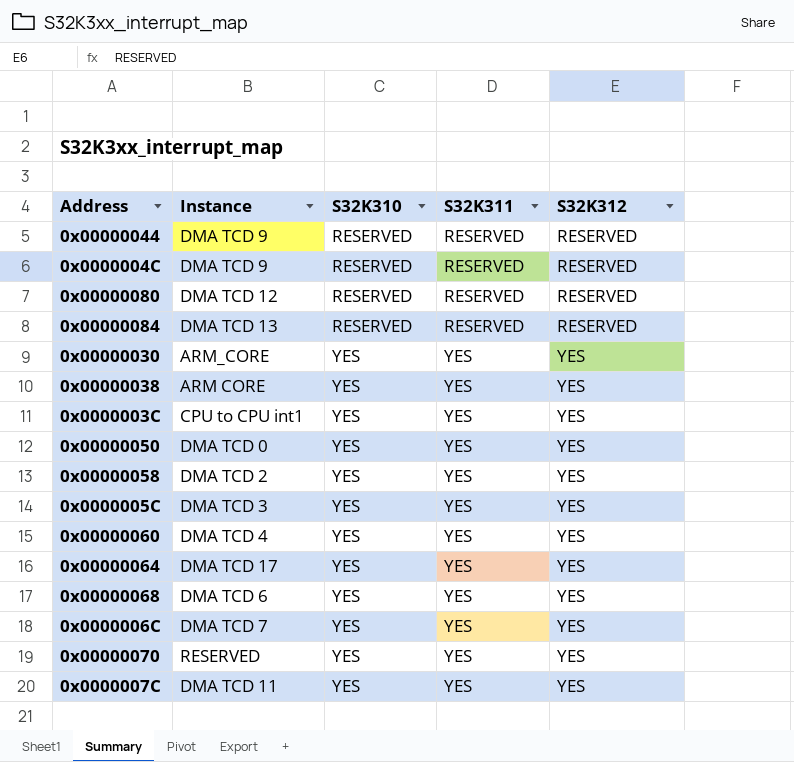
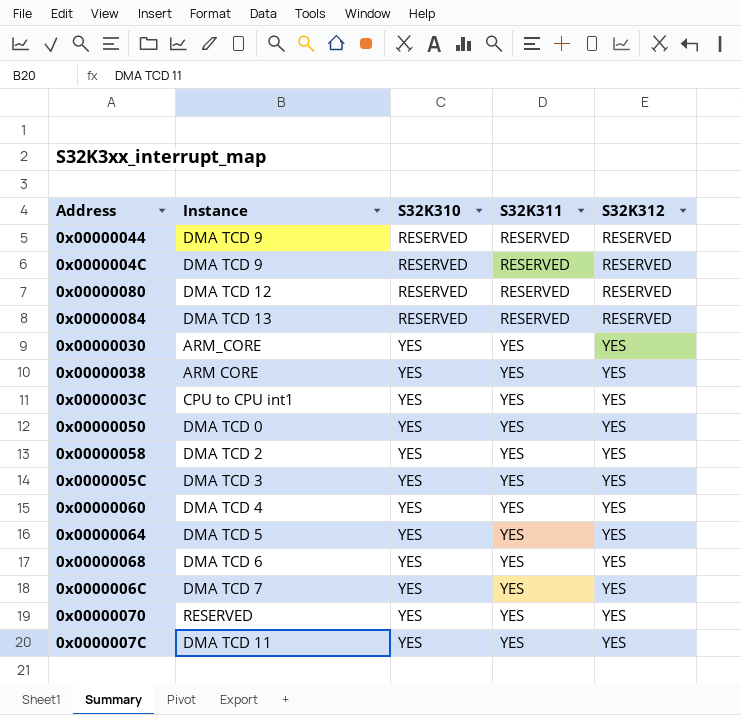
0x00000064 | Instance: DMA TCD 17 -> DMA TCD 5

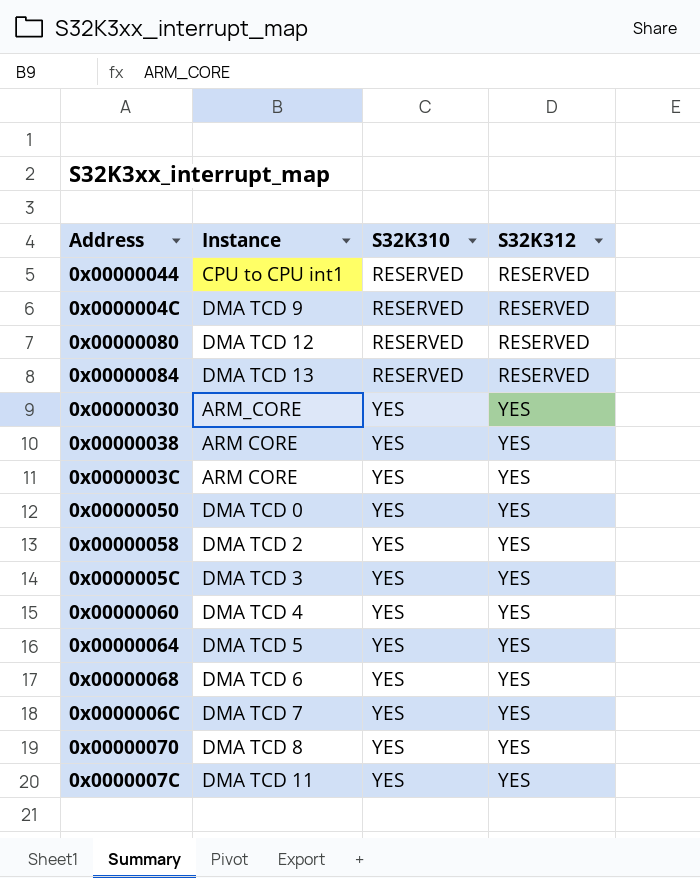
column S32K311 | position: 4 -> none
0x00000044 | Instance: DMA TCD 9 -> CPU to CPU int1
0x0000003C | Instance: CPU to CPU int1 -> ARM CORE
0x00000070 | Instance: RESERVED -> DMA TCD 8

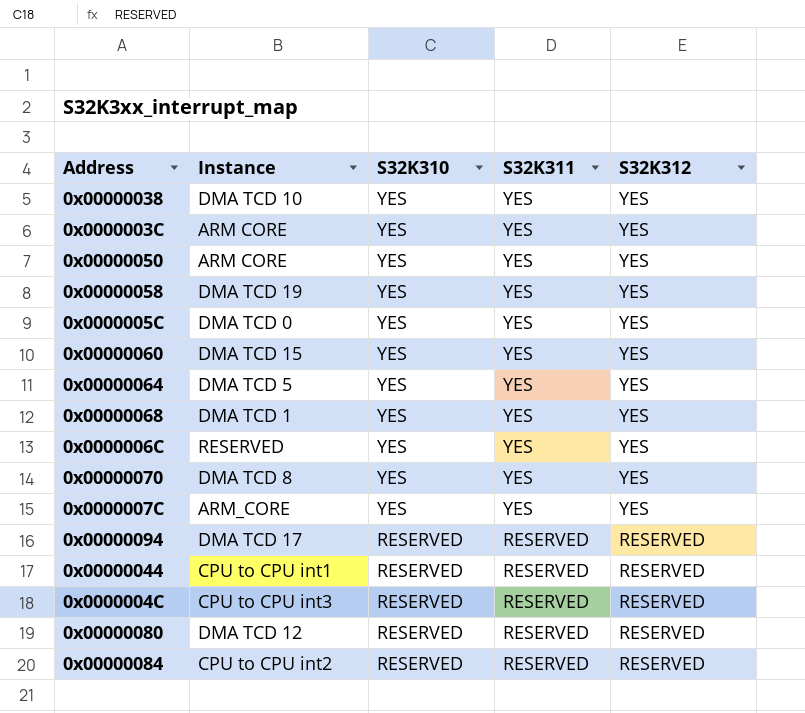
row order: S32K310 ascending -> S32K310 descending
column S32K311 | position: none -> 4
row 0x00000030: ARM_CORE | YES | YES -> none
0x00000038 | Instance: ARM CORE -> DMA TCD 10
0x00000050 | Instance: DMA TCD 0 -> ARM CORE
0x00000058 | Instance: DMA TCD 2 -> DMA TCD 19
0x0000005C | Instance: DMA TCD 3 -> DMA TCD 0
0x00000060 | Instance: DMA TCD 4 -> DMA TCD 15
0x00000068 | Instance: DMA TCD 6 -> DMA TCD 1
0x0000006C | Instance: DMA TCD 7 -> RESERVED
0x0000007C | Instance: DMA TCD 11 -> ARM_CORE
row 0x00000094: none -> DMA TCD 17 | RESERVED | RESERVED | RESERVED
0x0000004C | Instance: DMA TCD 9 -> CPU to CPU int3
0x00000084 | Instance: DMA TCD 13 -> CPU to CPU int2

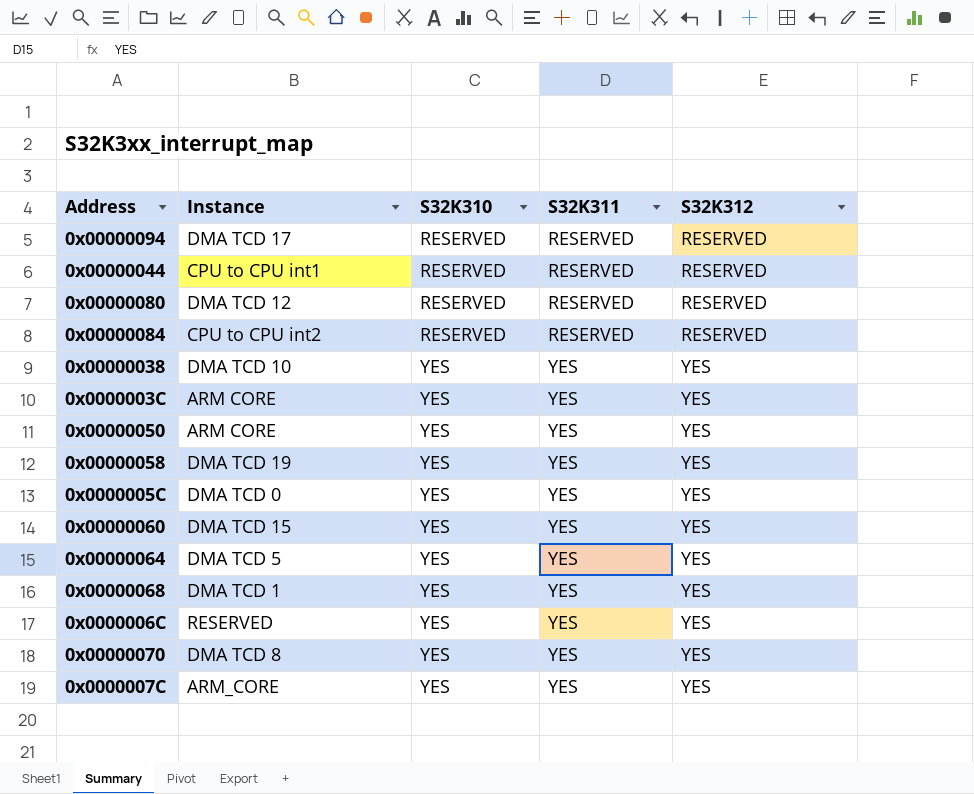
row order: S32K310 descending -> S32K310 ascending
row 0x0000004C: CPU to CPU int3 | RESERVED | RESERVED | RESERVED -> none

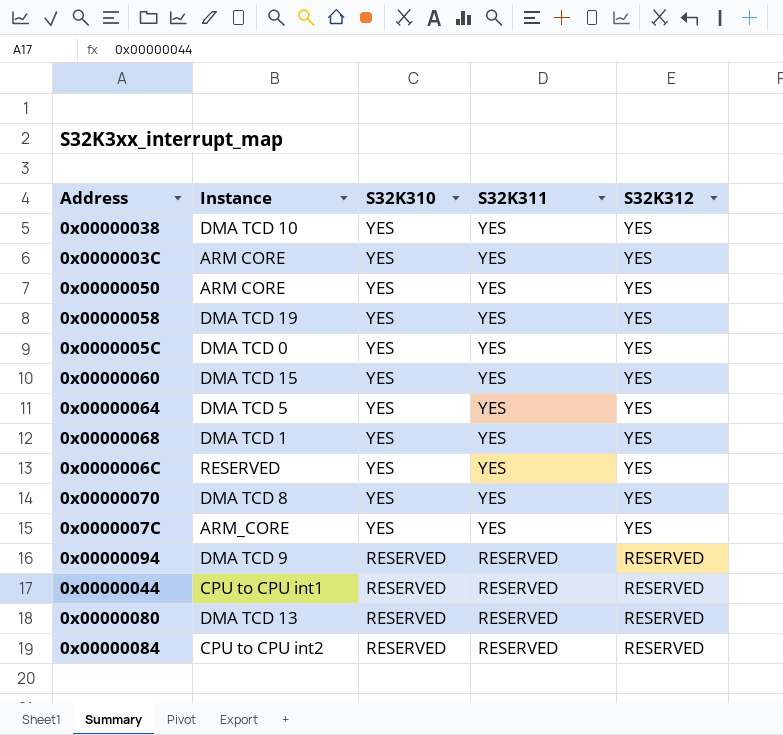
row order: S32K310 ascending -> S32K310 descending
0x00000094 | Instance: DMA TCD 17 -> DMA TCD 9
0x00000080 | Instance: DMA TCD 12 -> DMA TCD 13

